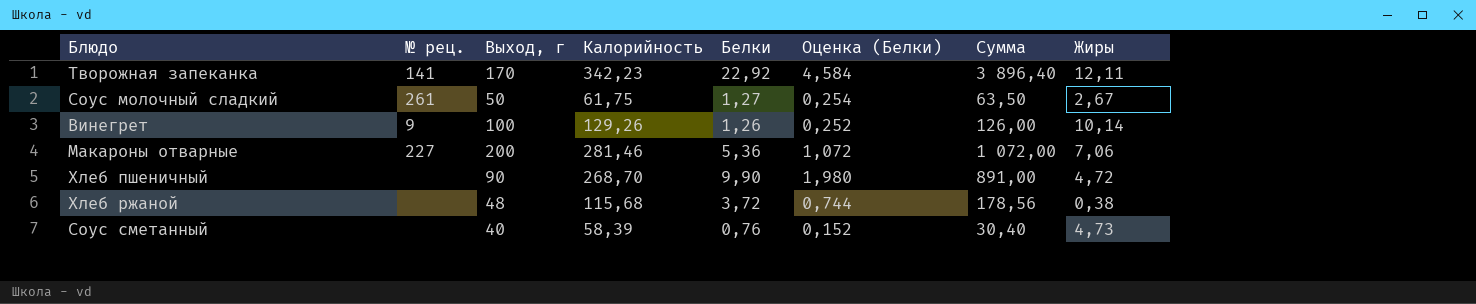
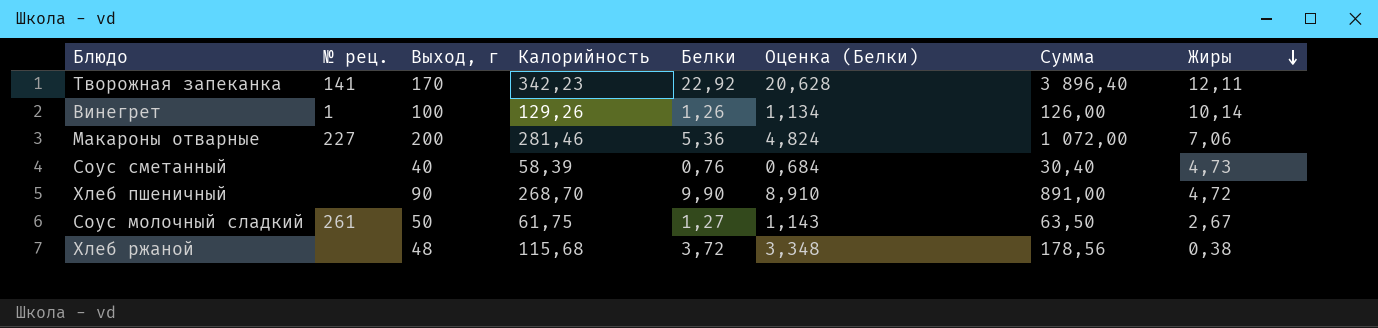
row order: none -> Жиры descending
column Оценка (Белки) | formula: [Белки] * 0,2 -> [Белки] * 0,9
Винегрет | № рец.: 9 -> 1

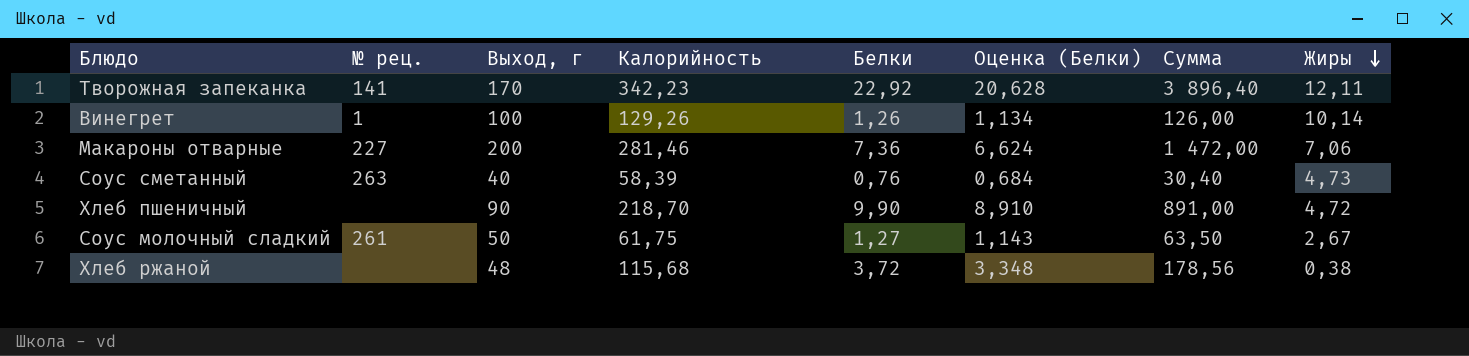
Макароны отварные | Белки: 5,36 -> 7,36
Макароны отварные | Оценка (Белки): 4,824 -> 6,624
Макароны отварные | Сумма: 1 072,00 -> 1 472,00
Соус сметанный | № рец.: none -> 263
Хлеб пшеничный | Калорийность: 268,70 -> 218,70

